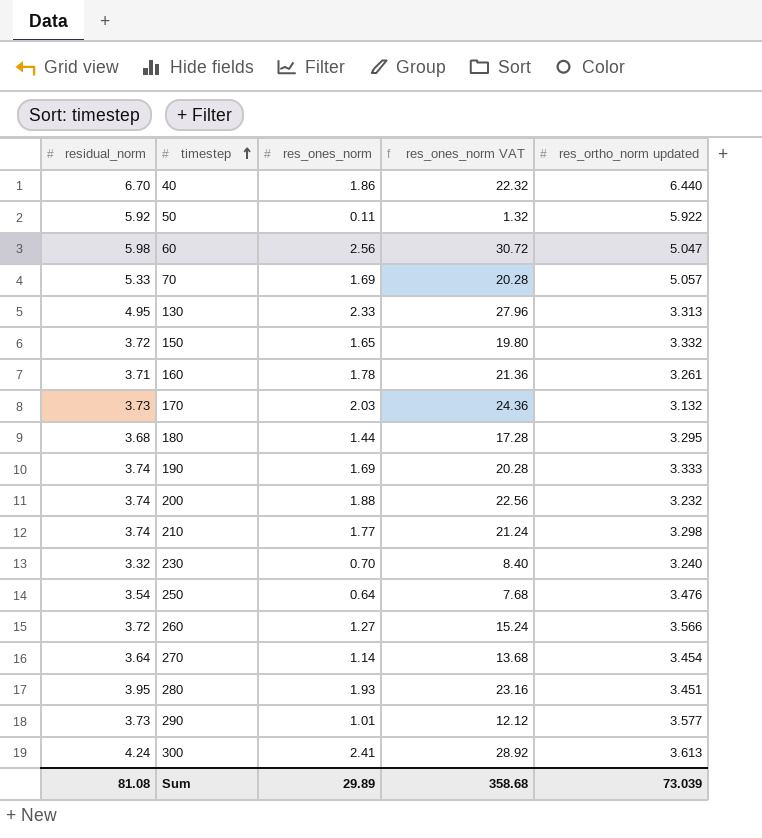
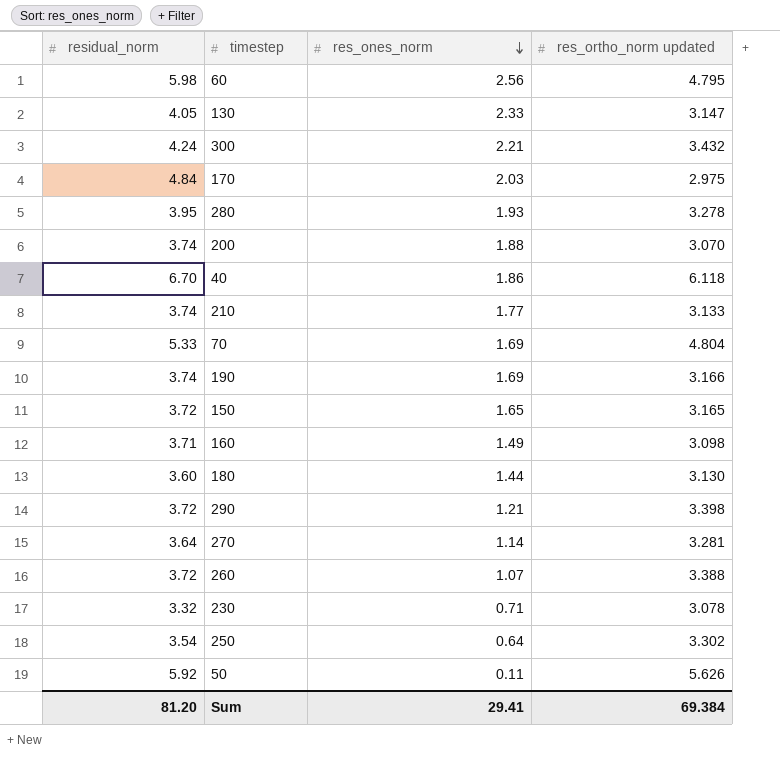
row order: timestep ascending -> res_ones_norm descending
column res_ones_norm VAT | formula: [res_ones_norm] * 12 -> none
60 | res_ortho_norm updated: 5.047 -> 4.795
130 | residual_norm: 4.95 -> 4.05
130 | res_ortho_norm updated: 3.313 -> 3.147
300 | res_ones_norm: 2.41 -> 2.21
300 | res_ortho_norm updated: 3.613 -> 3.432
170 | residual_norm: 3.73 -> 4.84
170 | res_ortho_norm updated: 3.132 -> 2.975
280 | res_ortho_norm updated: 3.451 -> 3.278
200 | res_ortho_norm updated: 3.232 -> 3.070
40 | res_ortho_norm updated: 6.440 -> 6.118
210 | res_ortho_norm updated: 3.298 -> 3.133
70 | res_ortho_norm updated: 5.057 -> 4.804
190 | res_ortho_norm updated: 3.333 -> 3.166
150 | res_ortho_norm updated: 3.332 -> 3.165
160 | res_ones_norm: 1.78 -> 1.49
160 | res_ortho_norm updated: 3.261 -> 3.098
180 | residual_norm: 3.68 -> 3.60
180 | res_ortho_norm updated: 3.295 -> 3.130
290 | residual_norm: 3.73 -> 3.72
290 | res_ones_norm: 1.01 -> 1.21
290 | res_ortho_norm updated: 3.577 -> 3.398
270 | res_ortho_norm updated: 3.454 -> 3.281
260 | res_ones_norm: 1.27 -> 1.07
260 | res_ortho_norm updated: 3.566 -> 3.388
230 | res_ones_norm: 0.70 -> 0.71
230 | res_ortho_norm updated: 3.240 -> 3.078
250 | res_ortho_norm updated: 3.476 -> 3.302
50 | res_ortho_norm updated: 5.922 -> 5.626
Sum | residual_norm: 81.08 -> 81.20
Sum | res_ones_norm: 29.89 -> 29.41
Sum | res_ortho_norm updated: 73.039 -> 69.384

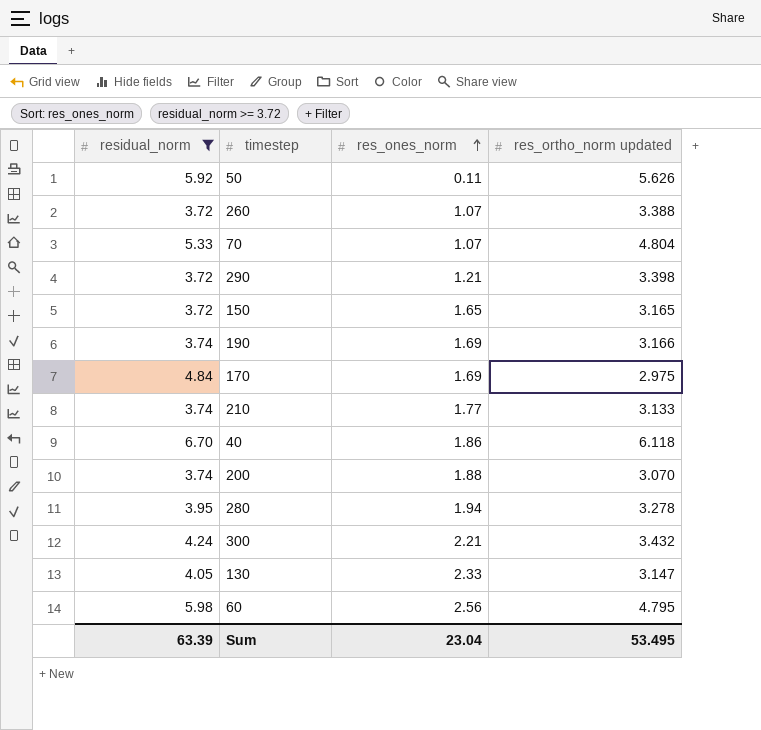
filter: none -> residual_norm >= 3.72
row order: res_ones_norm descending -> res_ones_norm ascending
70 | res_ones_norm: 1.69 -> 1.07
170 | res_ones_norm: 2.03 -> 1.69
280 | res_ones_norm: 1.93 -> 1.94
Sum | residual_norm: 81.20 -> 63.39
Sum | res_ones_norm: 29.41 -> 23.04
Sum | res_ortho_norm updated: 69.384 -> 53.495

